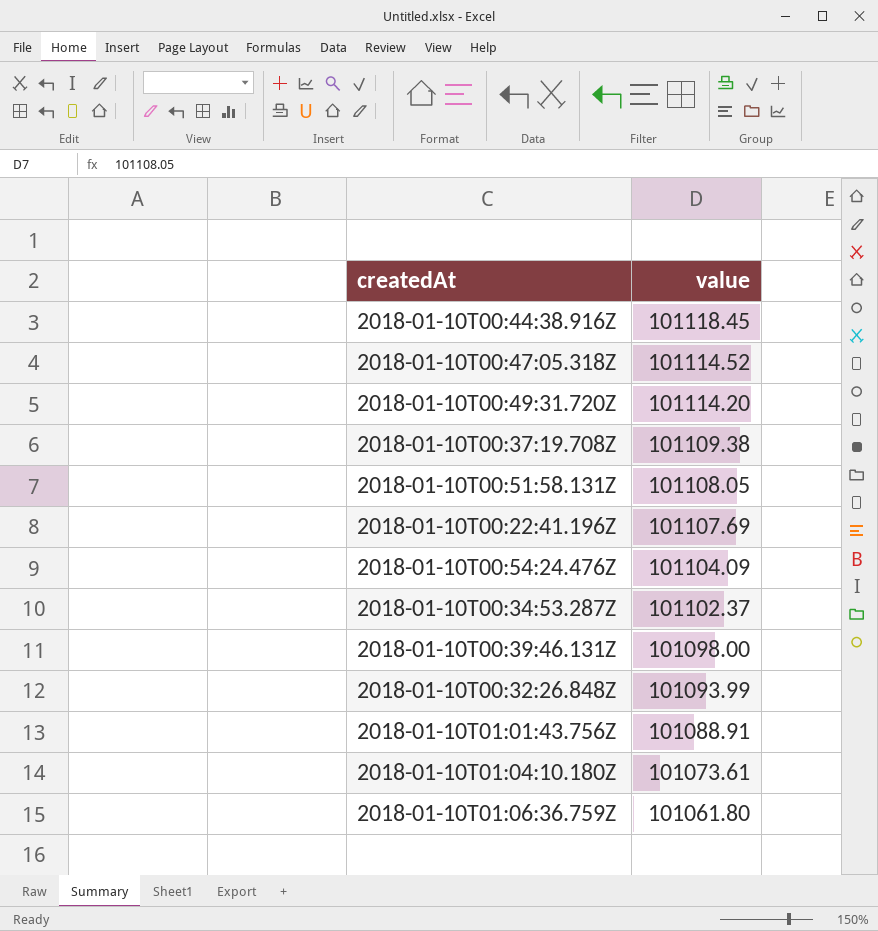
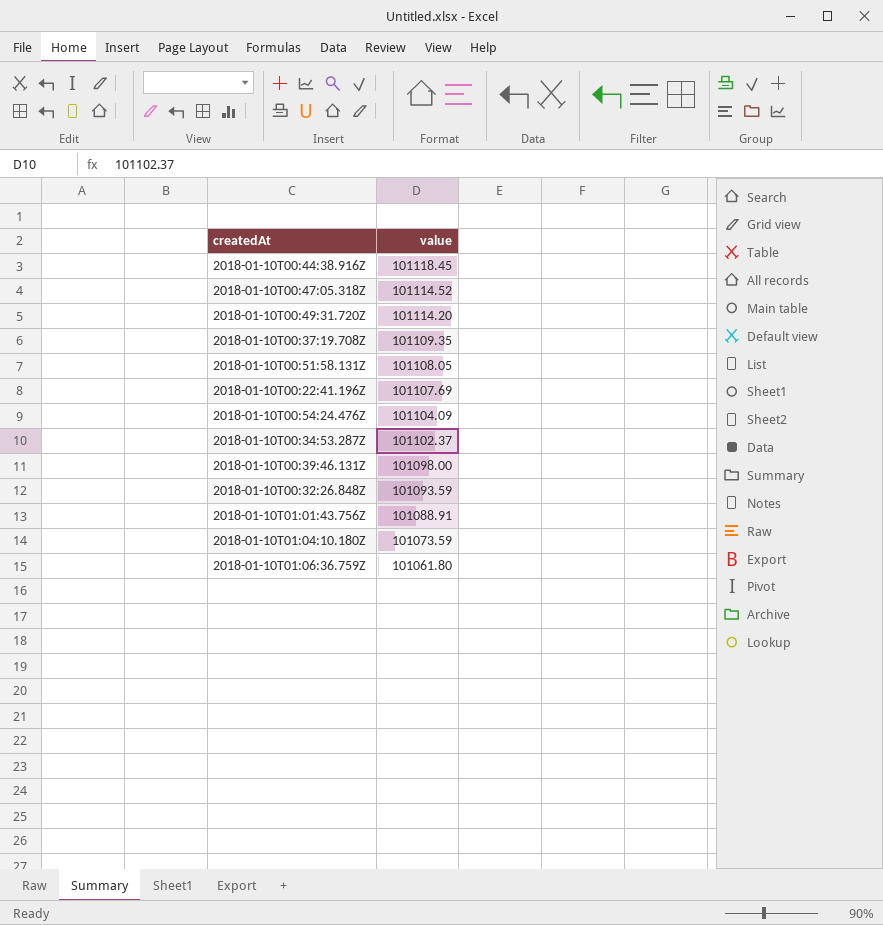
2018-01-10T00:37:19.708Z | value: 101109.38 -> 101109.35
2018-01-10T00:32:26.848Z | value: 101093.99 -> 101093.59
2018-01-10T01:04:10.180Z | value: 101073.61 -> 101073.59

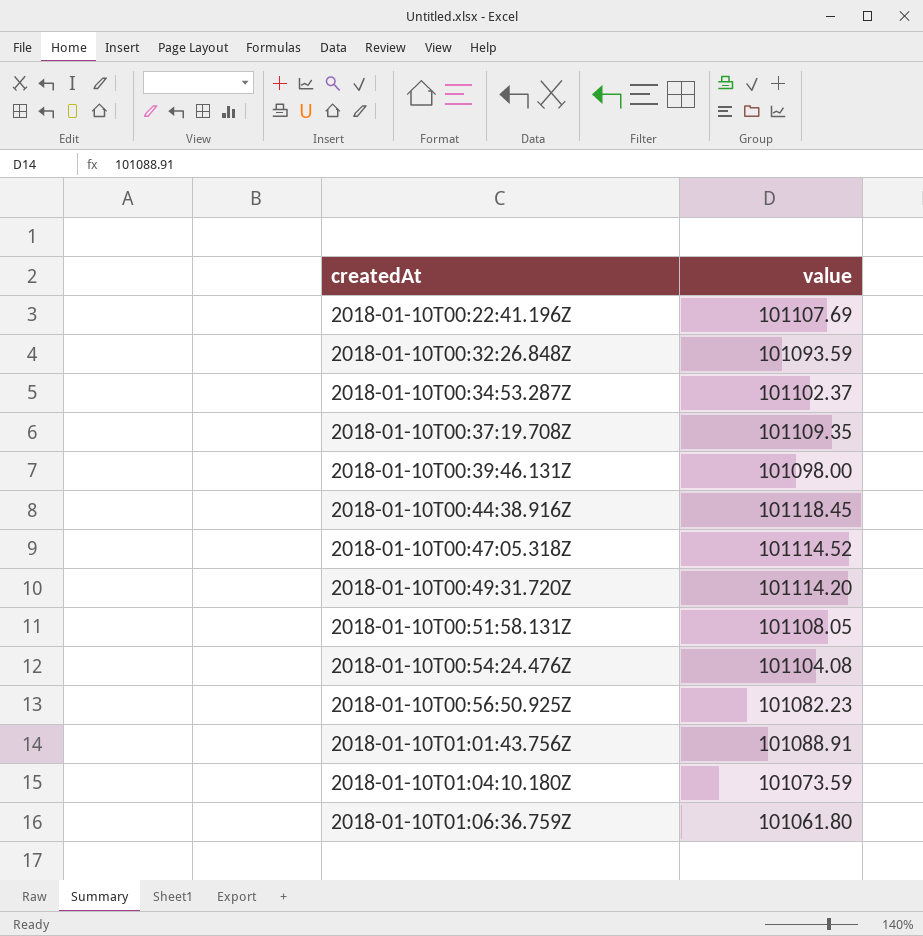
row order: value descending -> createdAt ascending
2018-01-10T00:54:24.476Z | value: 101104.09 -> 101104.08
row 2018-01-10T00:56:50.925Z: none -> 101082.23

